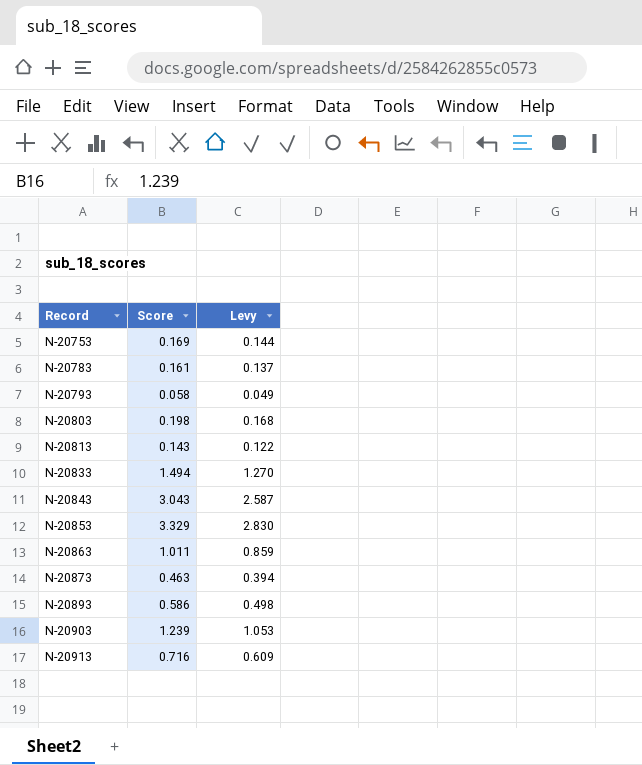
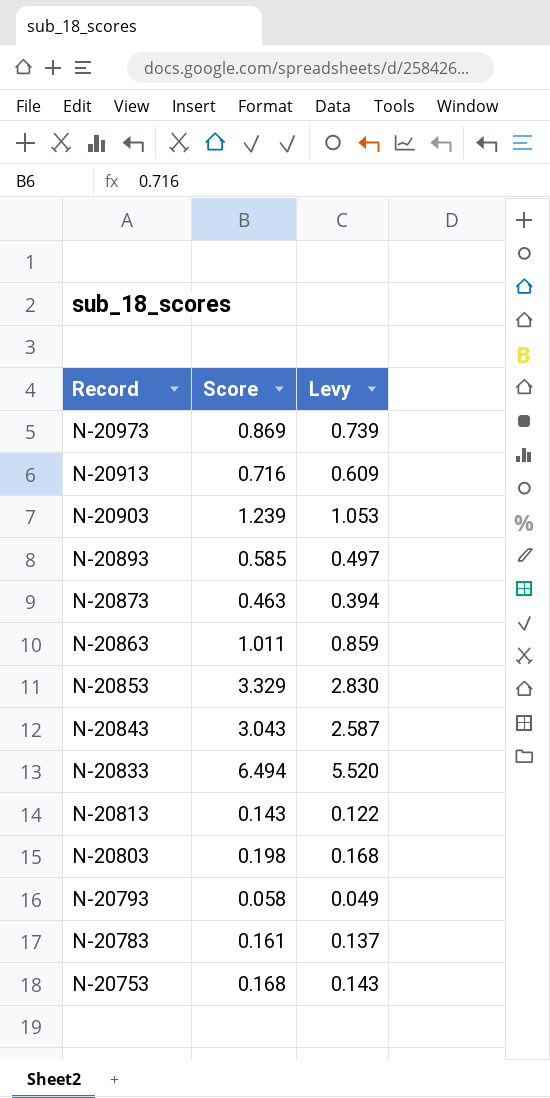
row order: Record ascending -> Record descending
row N-20973: none -> 0.869 | 0.739
N-20893 | Score: 0.586 -> 0.585
N-20893 | Levy: 0.498 -> 0.497
N-20833 | Score: 1.494 -> 6.494
N-20833 | Levy: 1.270 -> 5.520
N-20753 | Score: 0.169 -> 0.168
N-20753 | Levy: 0.144 -> 0.143

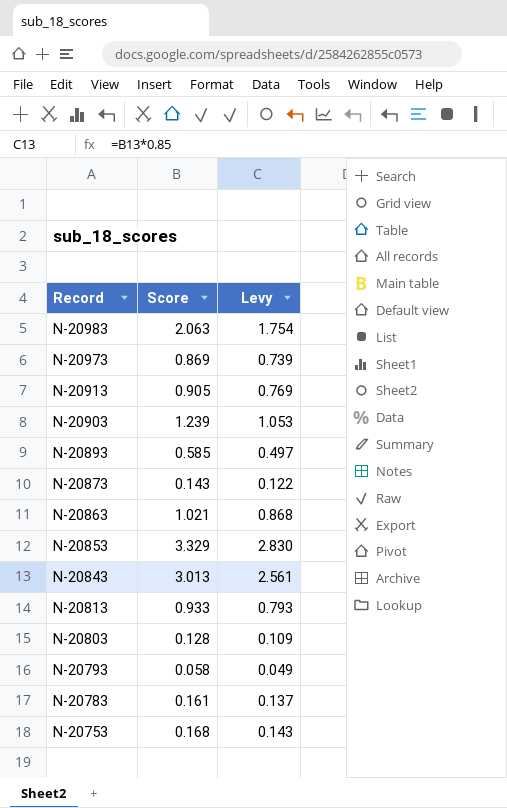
row N-20833: 6.494 | 5.520 -> none
row N-20983: none -> 2.063 | 1.754
N-20913 | Score: 0.716 -> 0.905
N-20913 | Levy: 0.609 -> 0.769
N-20873 | Score: 0.463 -> 0.143
N-20873 | Levy: 0.394 -> 0.122
N-20863 | Score: 1.011 -> 1.021
N-20863 | Levy: 0.859 -> 0.868
N-20843 | Score: 3.043 -> 3.013
N-20843 | Levy: 2.587 -> 2.561
N-20813 | Score: 0.143 -> 0.933
N-20813 | Levy: 0.122 -> 0.793
N-20803 | Score: 0.198 -> 0.128
N-20803 | Levy: 0.168 -> 0.109

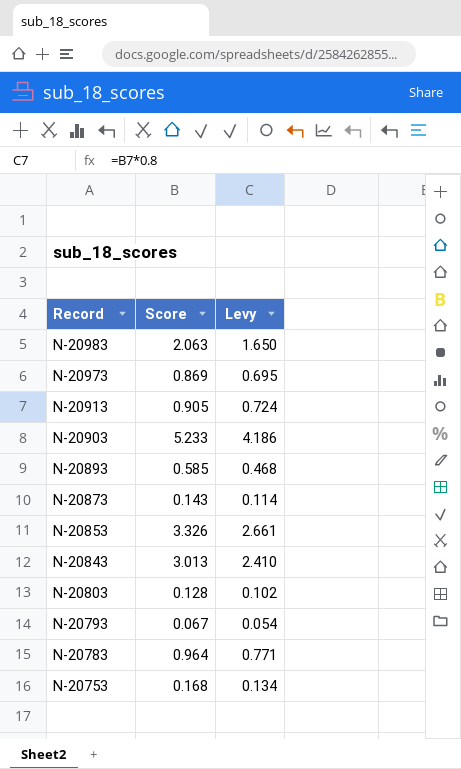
column Levy | formula: [Score] * 0.85 -> [Score] * 0.8
row N-20863: 1.021 | 0.868 -> none
row N-20813: 0.933 | 0.793 -> none
N-20903 | Score: 1.239 -> 5.233
N-20853 | Score: 3.329 -> 3.326
N-20793 | Score: 0.058 -> 0.067
N-20783 | Score: 0.161 -> 0.964

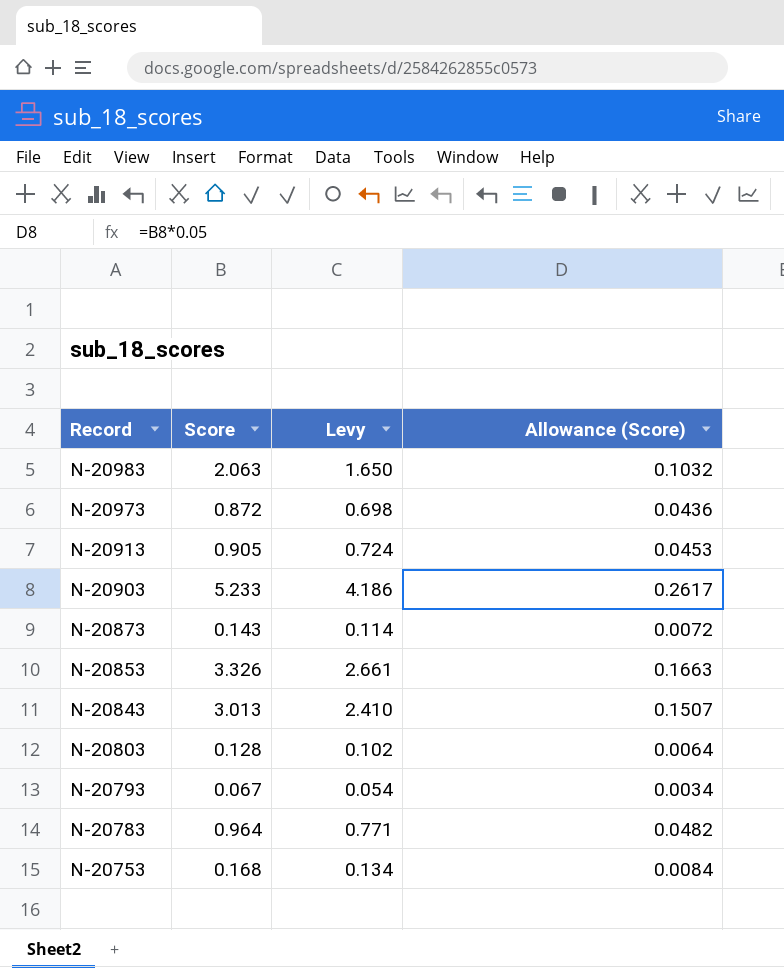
column Allowance (Score) | formula: none -> [Score] * 0.05
row N-20893: 0.585 | 0.468 -> none
N-20973 | Score: 0.869 -> 0.872
N-20973 | Levy: 0.695 -> 0.698

